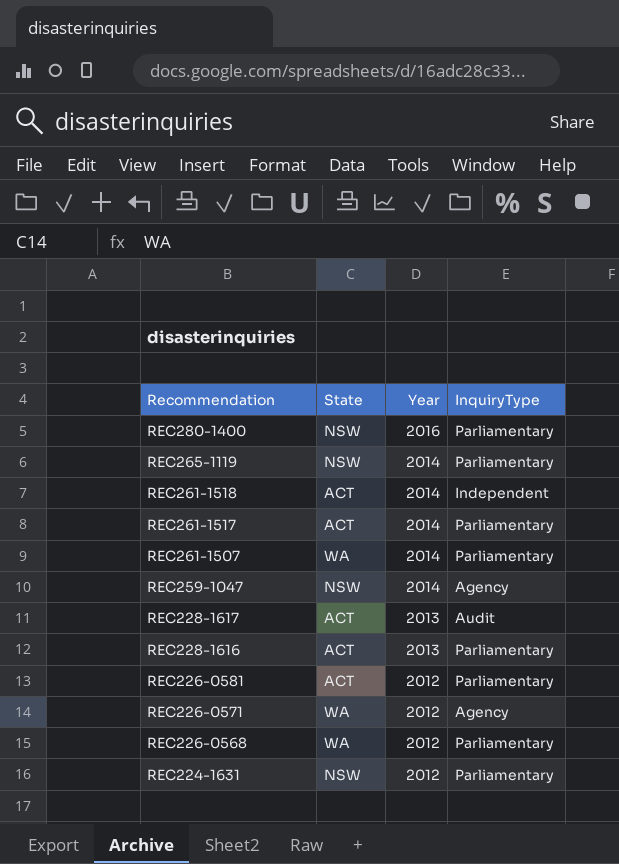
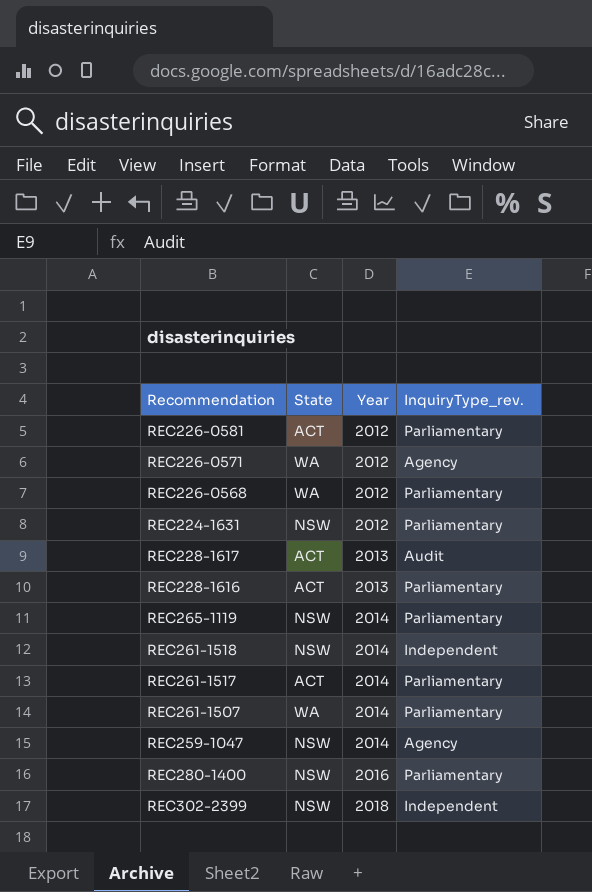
row order: Recommendation descending -> Year ascending
column name: InquiryType -> InquiryType_rev.
REC261-1518 | State: ACT -> NSW
row REC302-2399: none -> NSW | 2018 | Independent

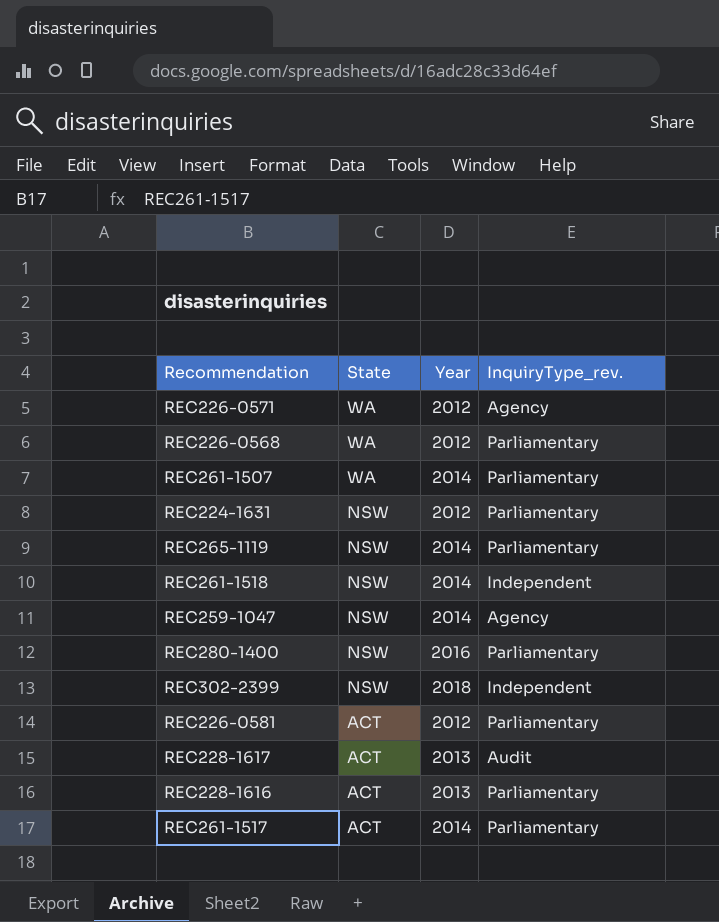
row order: Year ascending -> State descending

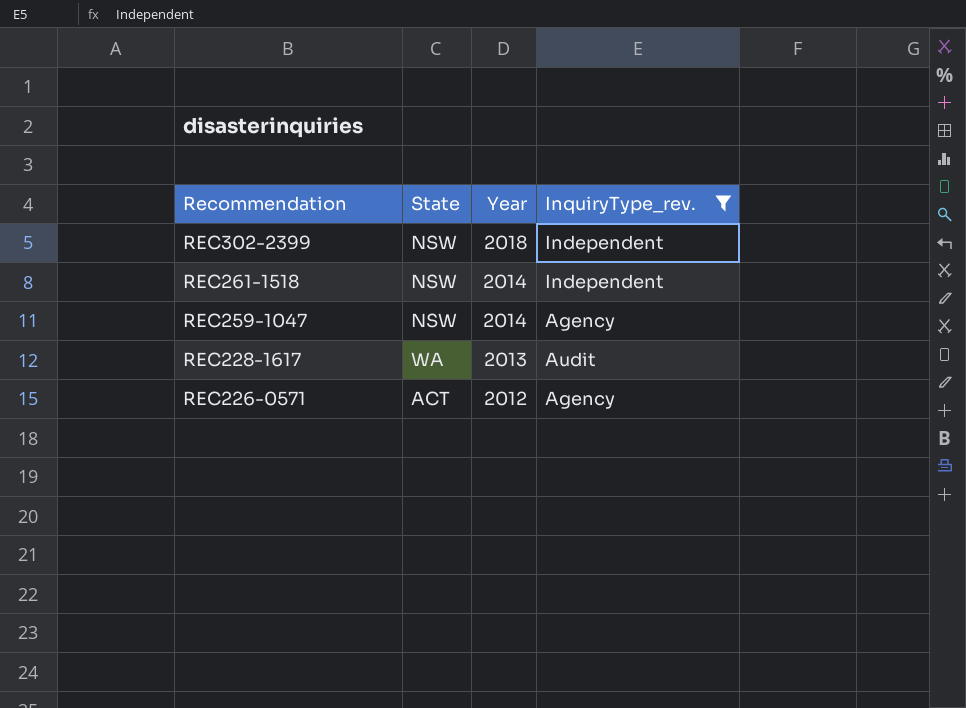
filter: none -> InquiryType_rev. != Parliamentary
row order: State descending -> Recommendation descending
REC228-1617 | State: ACT -> WA
REC226-0571 | State: WA -> ACT

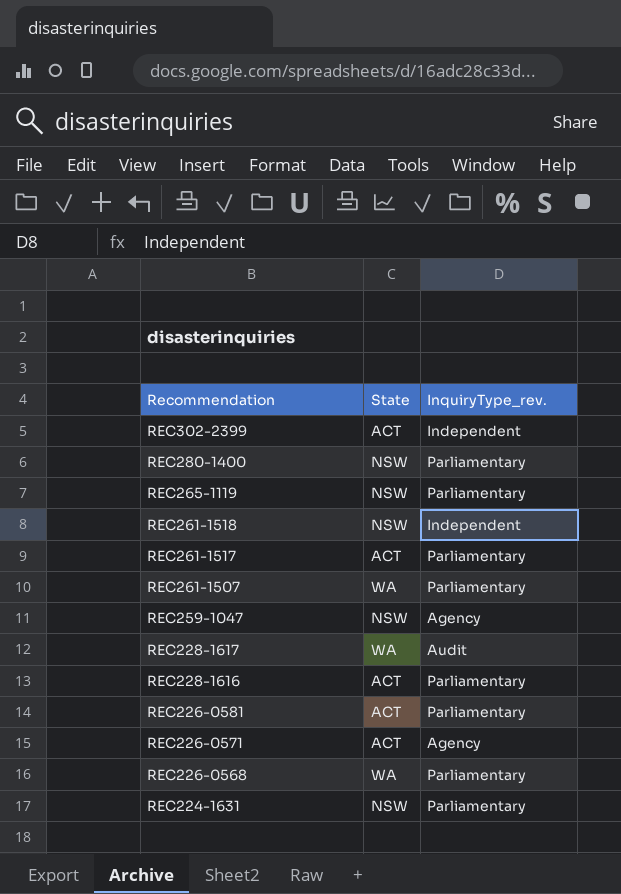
filter: InquiryType_rev. != Parliamentary -> none
column Year | position: 3 -> none
REC302-2399 | State: NSW -> ACT

